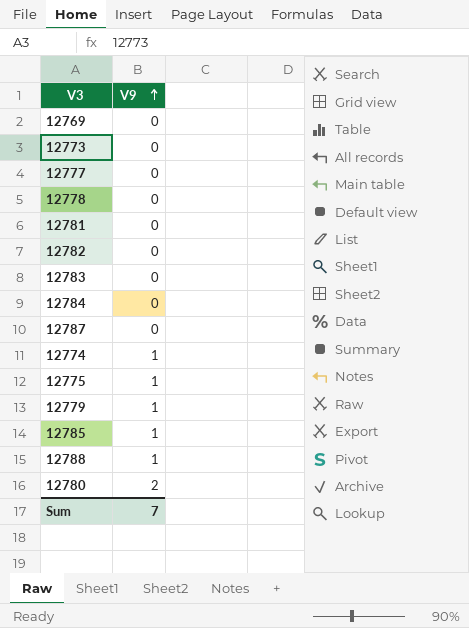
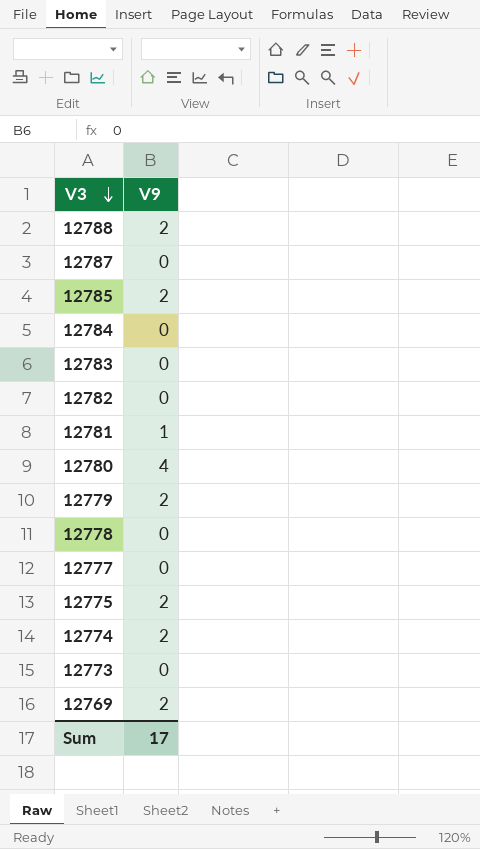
row order: V9 ascending -> V3 descending
12788 | V9: 1 -> 2
12785 | V9: 1 -> 2
12781 | V9: 0 -> 1
12780 | V9: 2 -> 4
12779 | V9: 1 -> 2
12775 | V9: 1 -> 2
12774 | V9: 1 -> 2
12769 | V9: 0 -> 2
Sum | V9: 7 -> 17

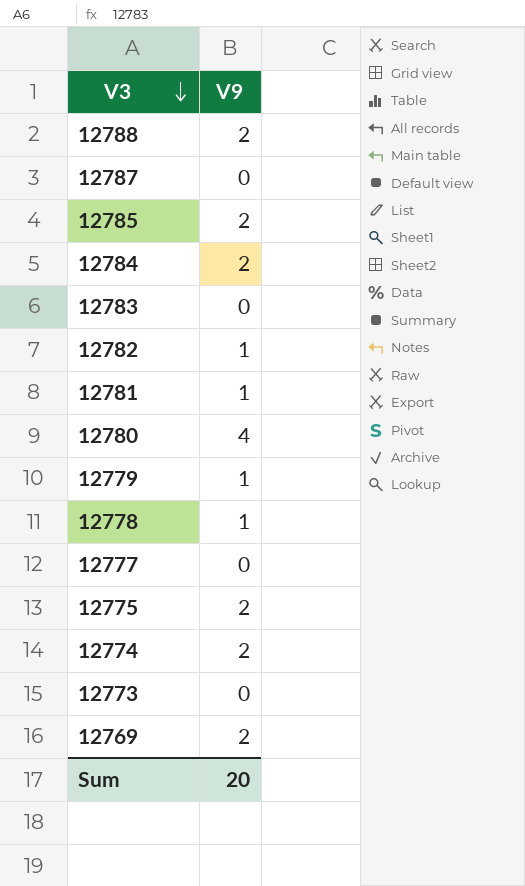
12784 | V9: 0 -> 2
12782 | V9: 0 -> 1
12779 | V9: 2 -> 1
12778 | V9: 0 -> 1
Sum | V9: 17 -> 20

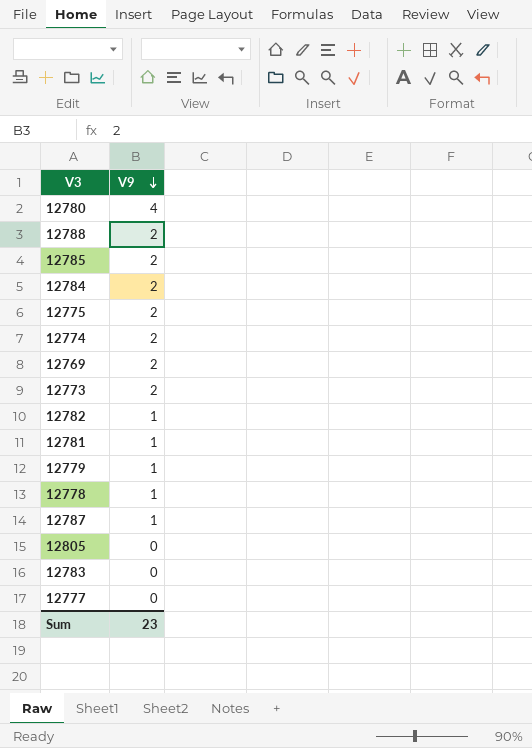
row order: V3 descending -> V9 descending
12773 | V9: 0 -> 2
12787 | V9: 0 -> 1
row 12805: none -> 0
Sum | V9: 20 -> 23

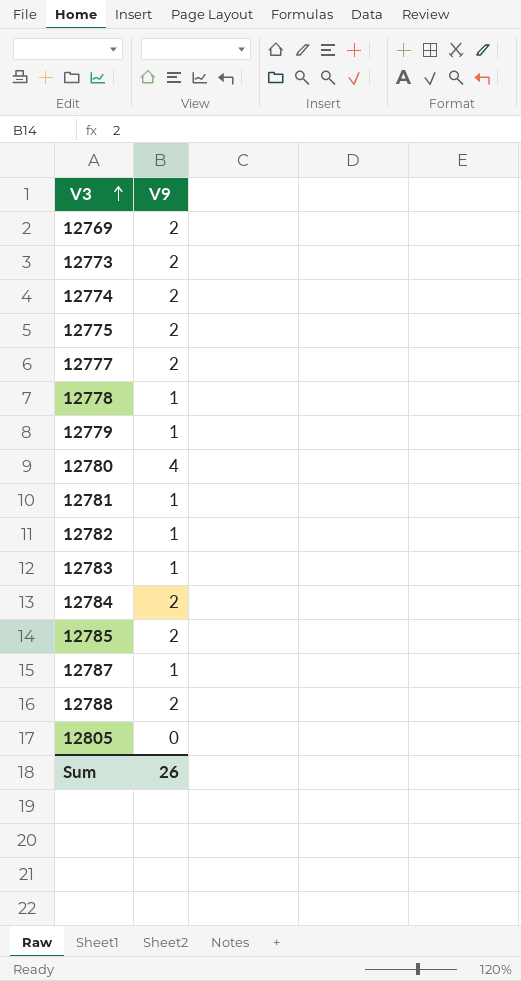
row order: V9 descending -> V3 ascending
12777 | V9: 0 -> 2
12783 | V9: 0 -> 1
Sum | V9: 23 -> 26

